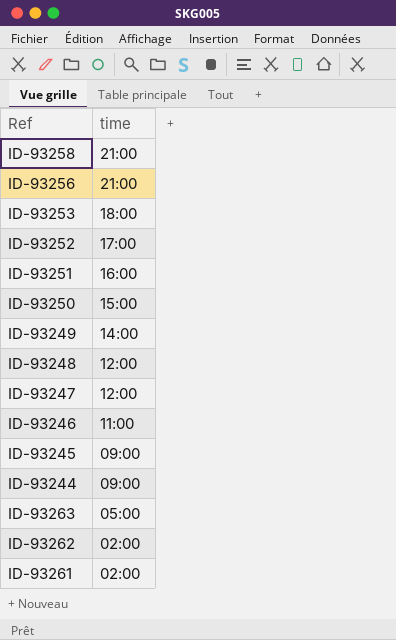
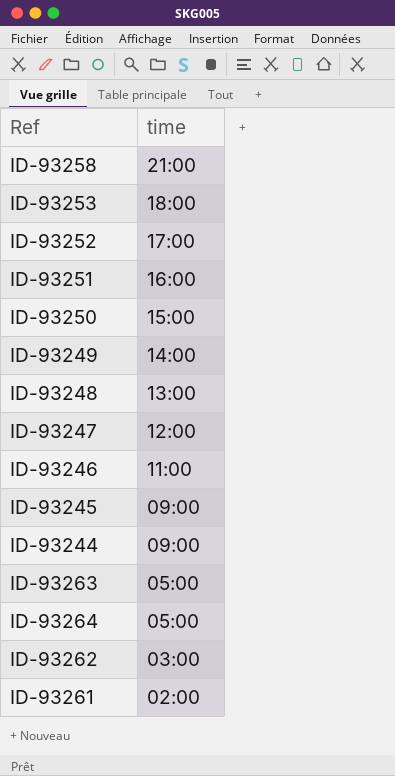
row ID-93256: 21:00 -> none
ID-93248 | time: 12:00 -> 13:00
row ID-93264: none -> 05:00
ID-93262 | time: 02:00 -> 03:00

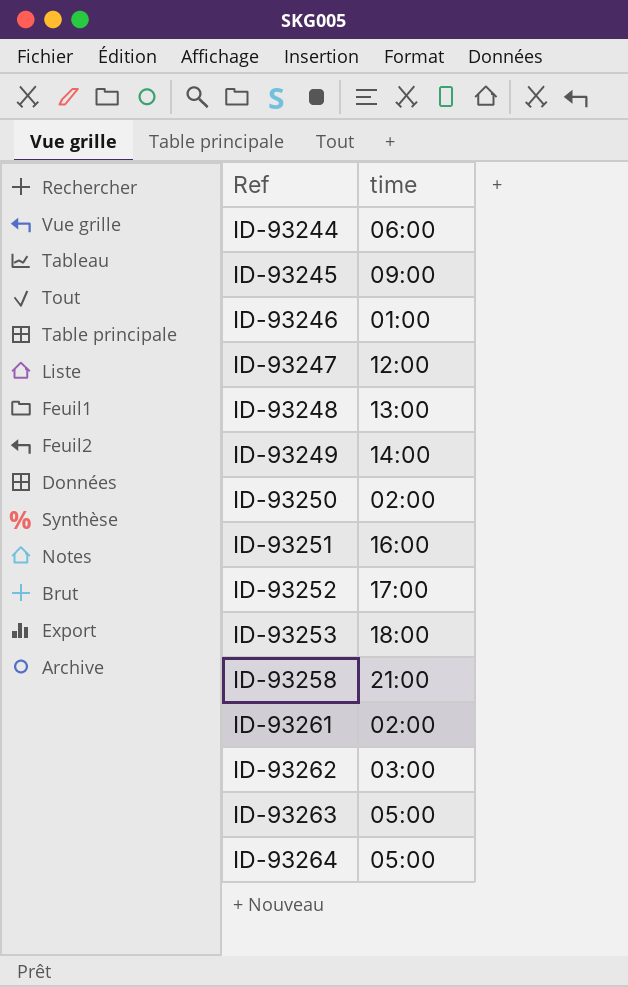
row order: time descending -> Ref ascending
ID-93244 | time: 09:00 -> 06:00
ID-93246 | time: 11:00 -> 01:00
ID-93250 | time: 15:00 -> 02:00

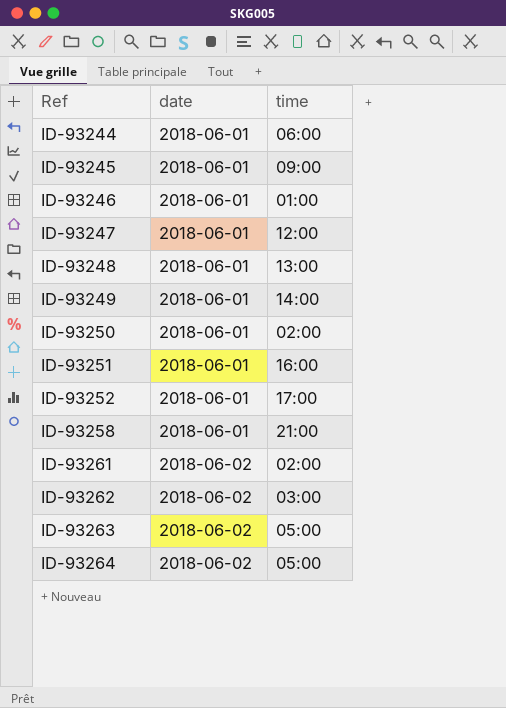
column date | position: none -> 2
row ID-93253: 18:00 -> none

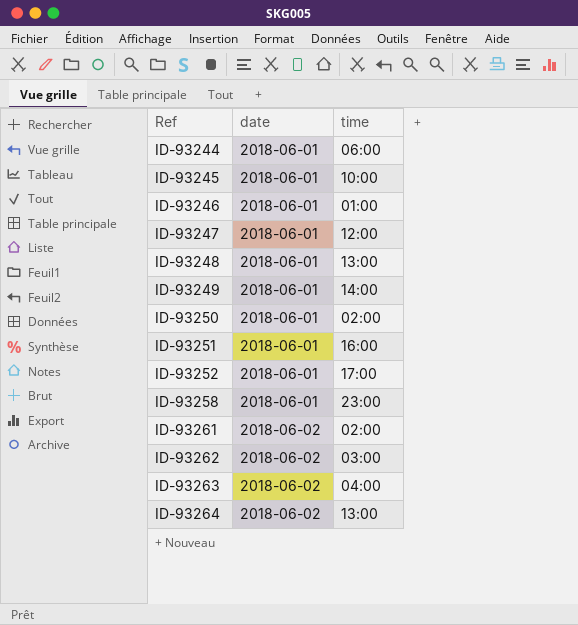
ID-93245 | time: 09:00 -> 10:00
ID-93258 | time: 21:00 -> 23:00
ID-93263 | time: 05:00 -> 04:00
ID-93264 | time: 05:00 -> 13:00

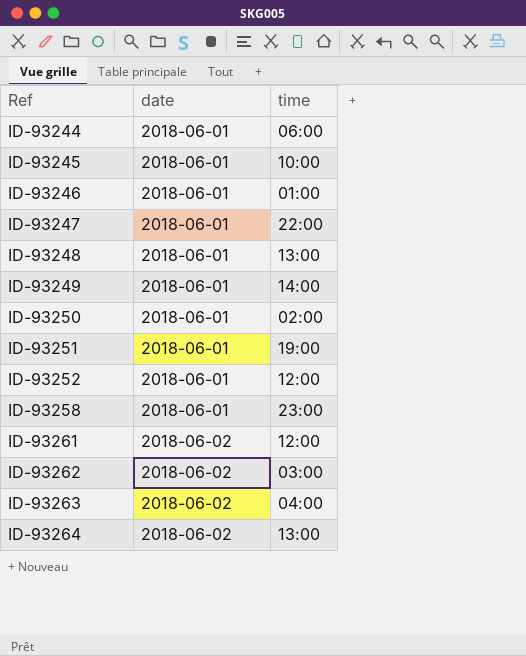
ID-93247 | time: 12:00 -> 22:00
ID-93251 | time: 16:00 -> 19:00
ID-93252 | time: 17:00 -> 12:00
ID-93261 | time: 02:00 -> 12:00

